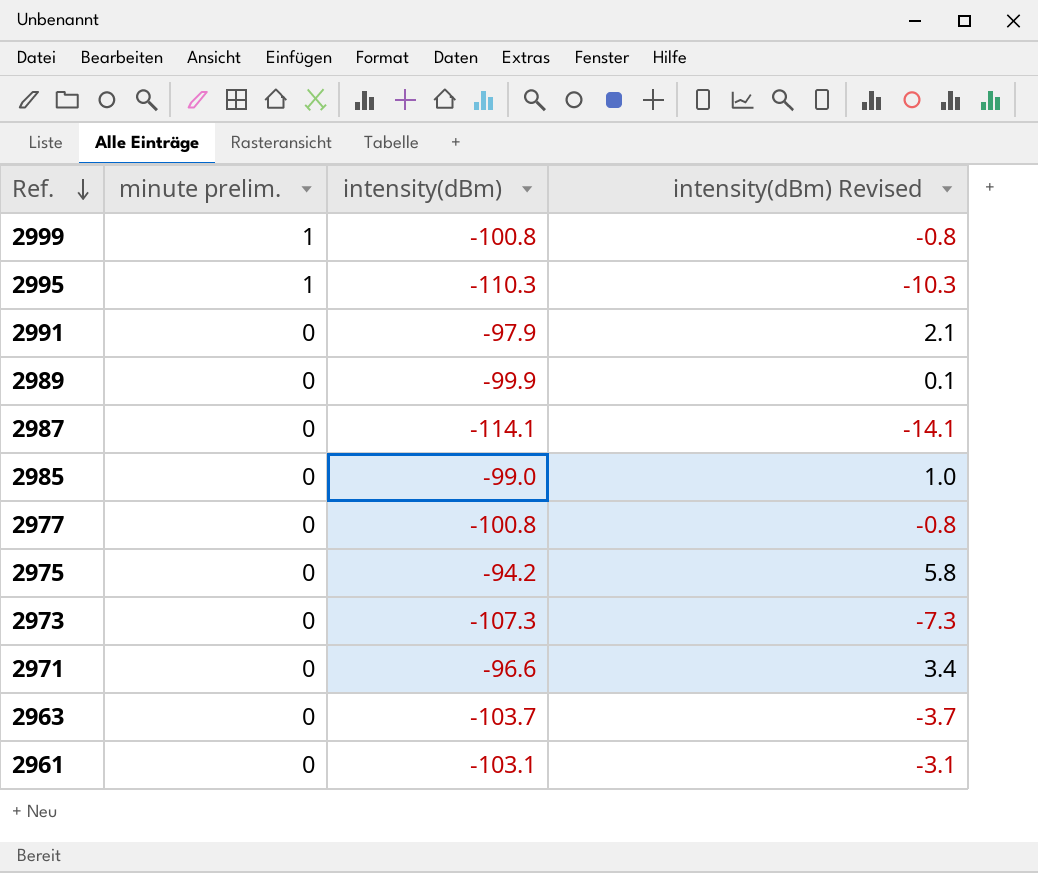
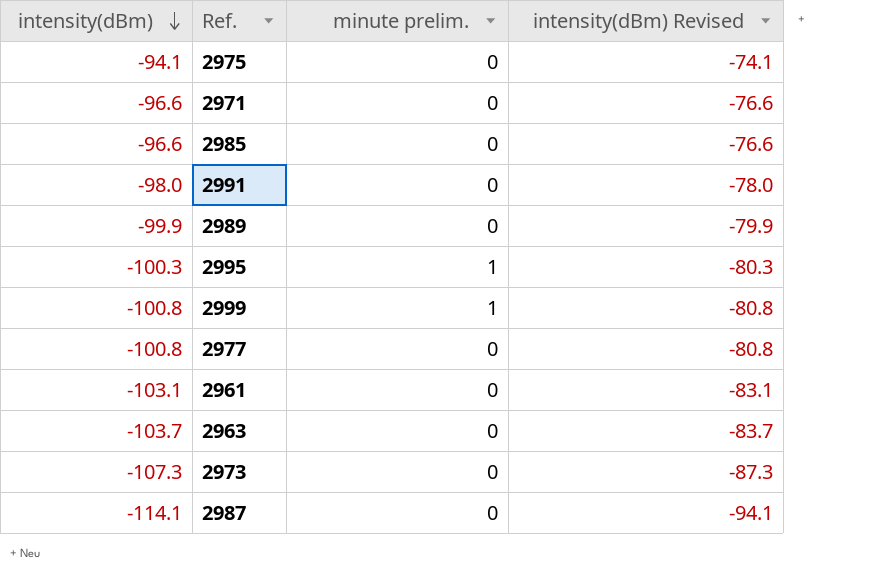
row order: Ref. descending -> intensity(dBm) descending
column intensity(dBm) | position: 3 -> 1
column intensity(dBm) Revised | formula: [intensity(dBm)] + 100 -> [intensity(dBm)] + 20
2975 | intensity(dBm): -94.2 -> -94.1
2985 | intensity(dBm): -99.0 -> -96.6
2991 | intensity(dBm): -97.9 -> -98.0
2995 | intensity(dBm): -110.3 -> -100.3

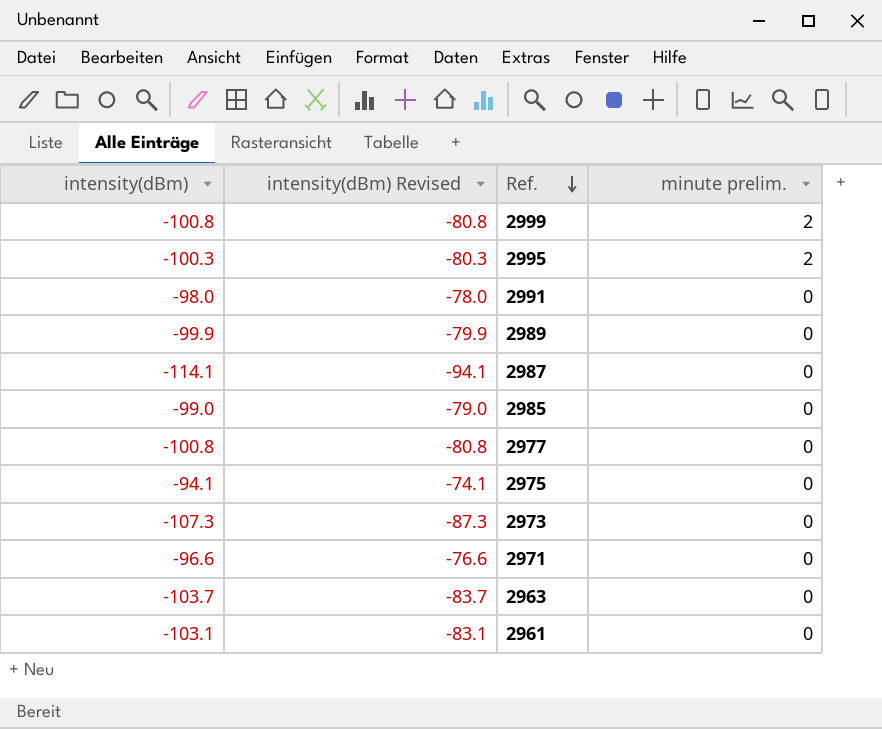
row order: intensity(dBm) descending -> Ref. descending
column intensity(dBm) Revised | position: 4 -> 2
2999 | minute prelim.: 1 -> 2
2995 | minute prelim.: 1 -> 2
2985 | intensity(dBm): -96.6 -> -99.0
2985 | intensity(dBm) Revised: -76.6 -> -79.0

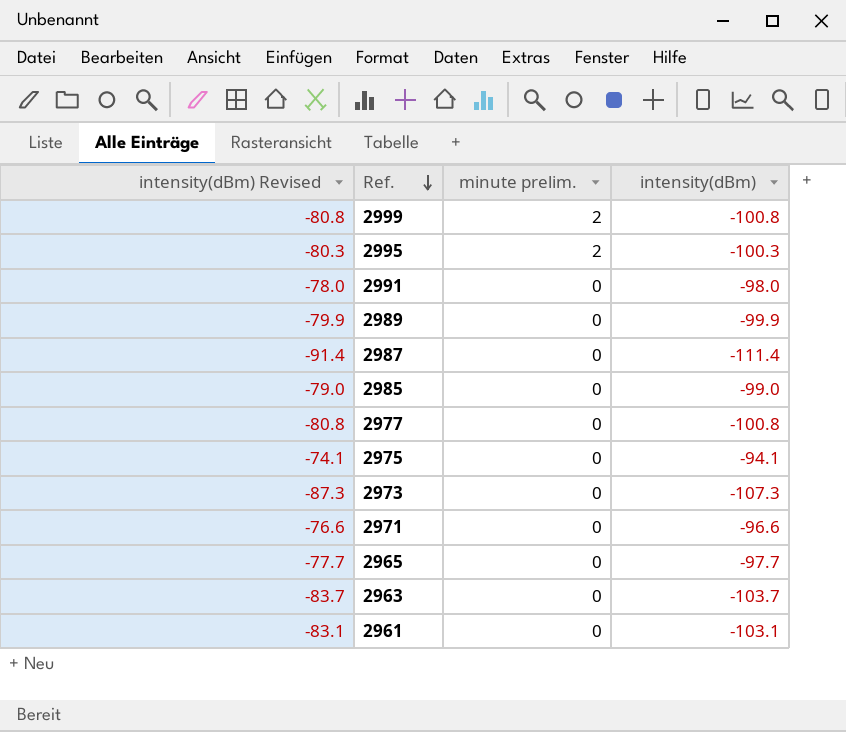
column intensity(dBm) | position: 1 -> 4
2987 | intensity(dBm) Revised: -94.1 -> -91.4
2987 | intensity(dBm): -114.1 -> -111.4
row 2965: none -> -77.7 | 0 | -97.7

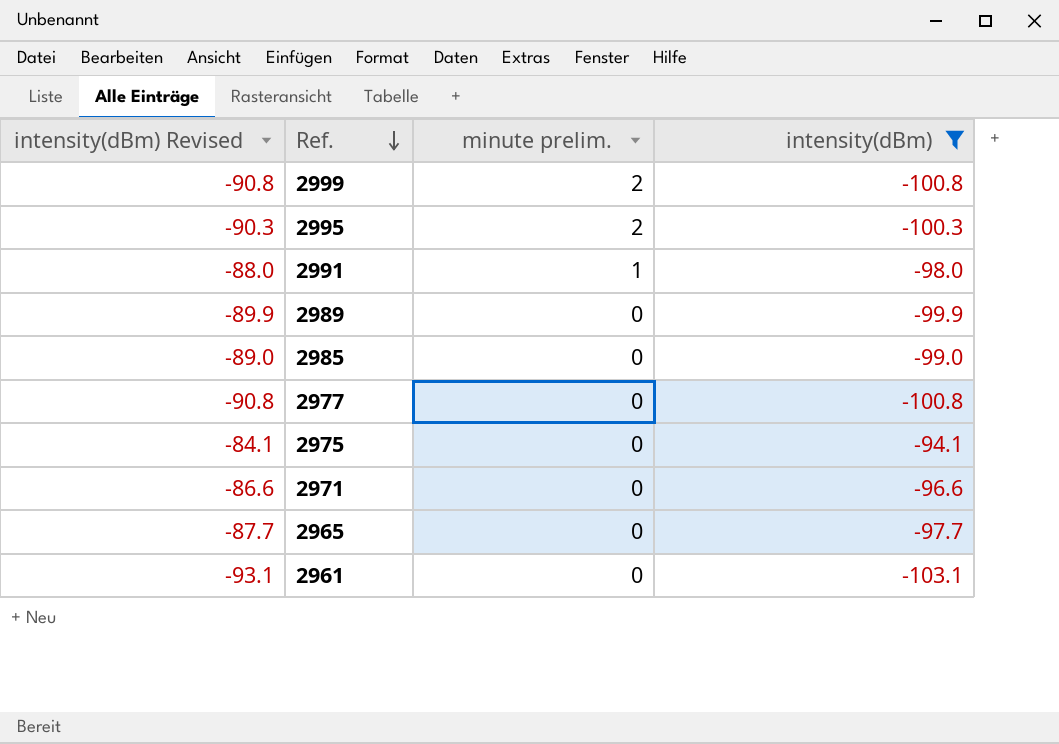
filter: none -> intensity(dBm) >= -103.1
column intensity(dBm) Revised | formula: [intensity(dBm)] + 20 -> [intensity(dBm)] + 10
2991 | minute prelim.: 0 -> 1

